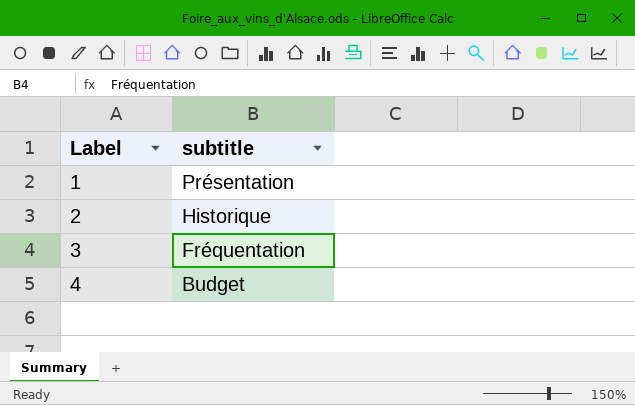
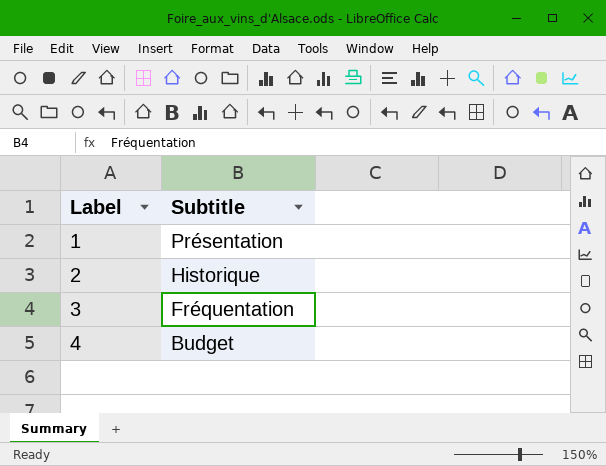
column name: subtitle -> Subtitle

